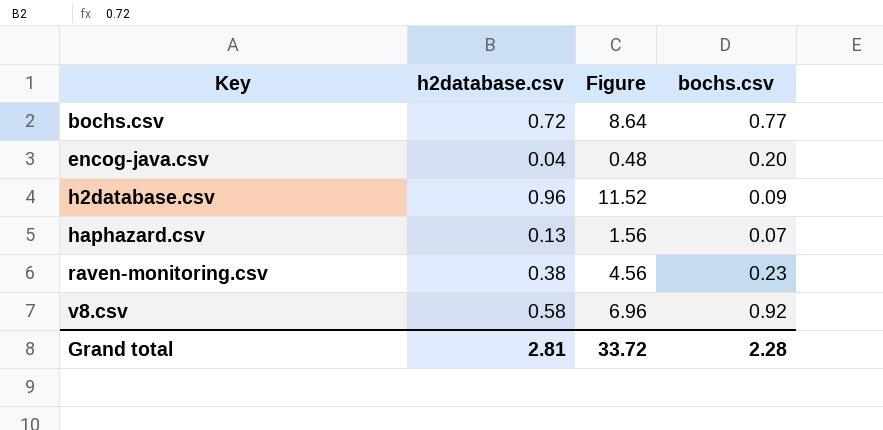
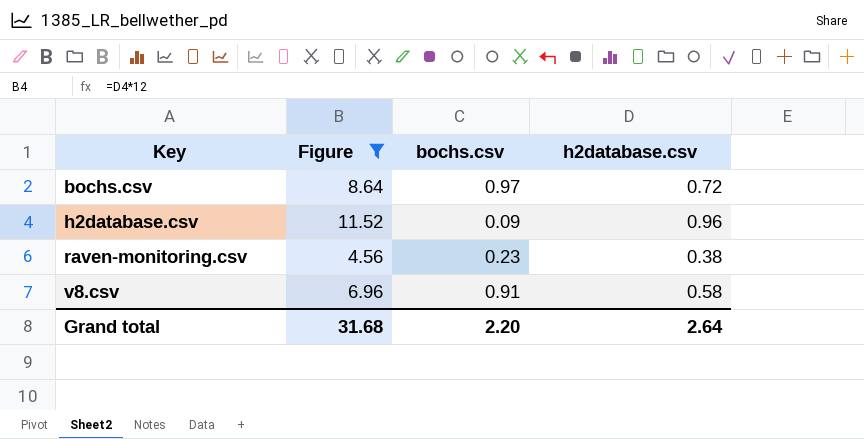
filter: none -> Figure >= 4.56
column h2database.csv | position: 2 -> 4
bochs.csv | bochs.csv: 0.77 -> 0.97
v8.csv | bochs.csv: 0.92 -> 0.91
Grand total | Figure: 33.72 -> 31.68
Grand total | bochs.csv: 2.28 -> 2.20
Grand total | h2database.csv: 2.81 -> 2.64

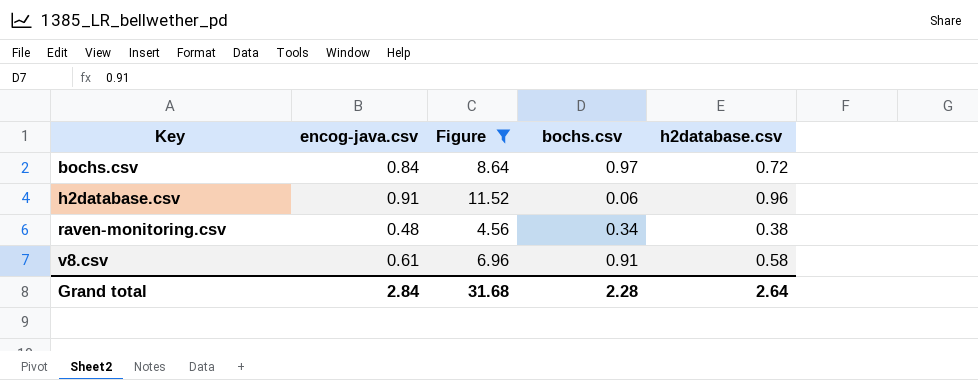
column encog-java.csv | position: none -> 2
h2database.csv | bochs.csv: 0.09 -> 0.06
raven-monitoring.csv | bochs.csv: 0.23 -> 0.34
Grand total | bochs.csv: 2.20 -> 2.28

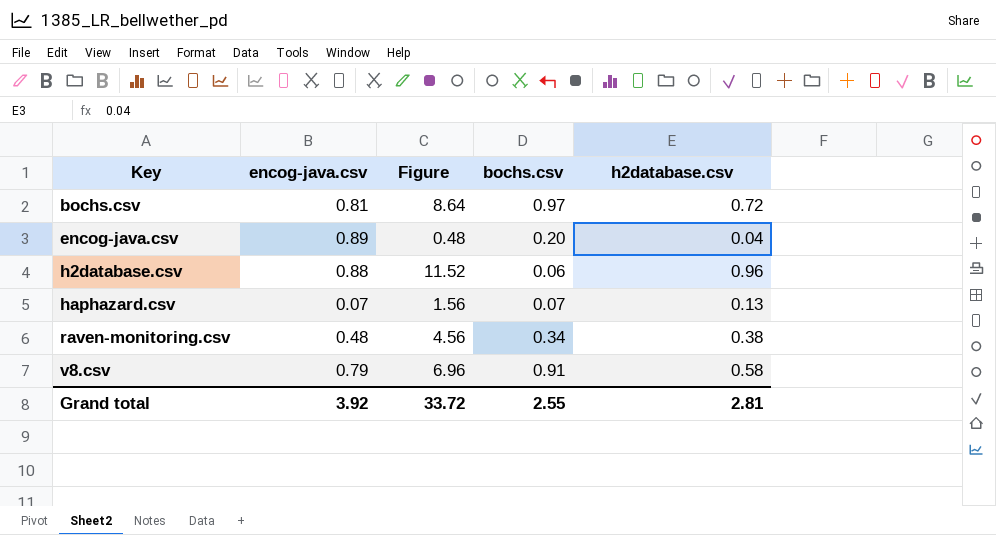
filter: Figure >= 4.56 -> none
bochs.csv | encog-java.csv: 0.84 -> 0.81
h2database.csv | encog-java.csv: 0.91 -> 0.88
v8.csv | encog-java.csv: 0.61 -> 0.79
Grand total | encog-java.csv: 2.84 -> 3.92
Grand total | Figure: 31.68 -> 33.72
Grand total | bochs.csv: 2.28 -> 2.55
Grand total | h2database.csv: 2.64 -> 2.81

